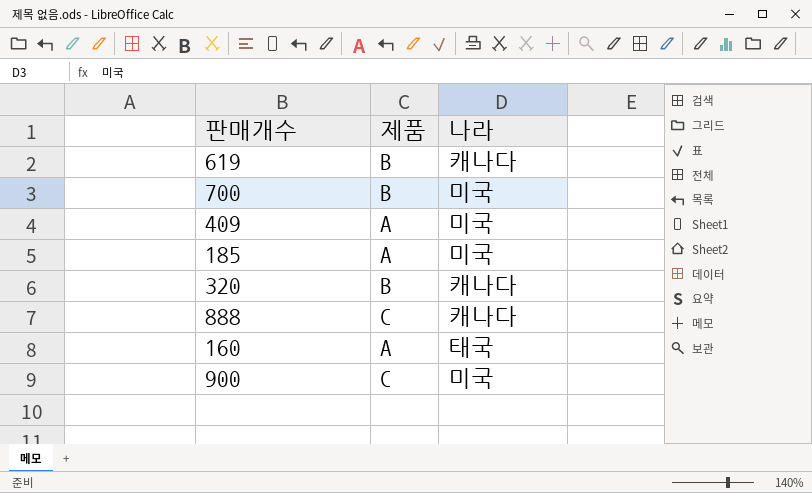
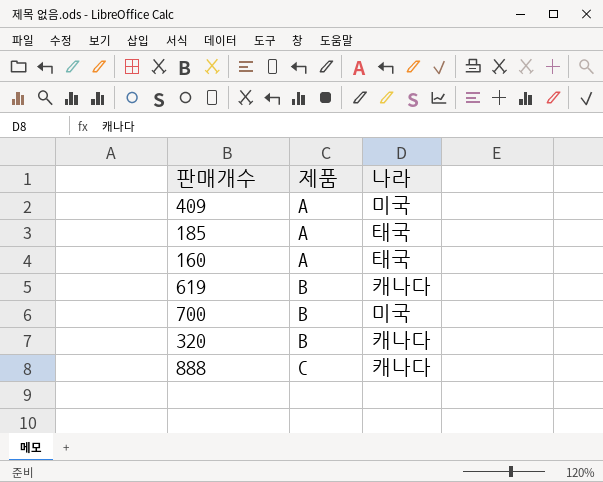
row order: none -> 제품 ascending
row 900: C | 미국 -> none
185 | 나라: 미국 -> 태국

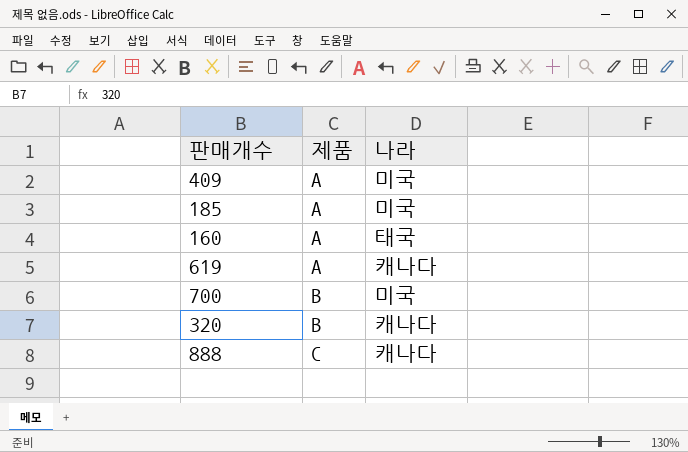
185 | 나라: 태국 -> 미국
619 | 제품: B -> A

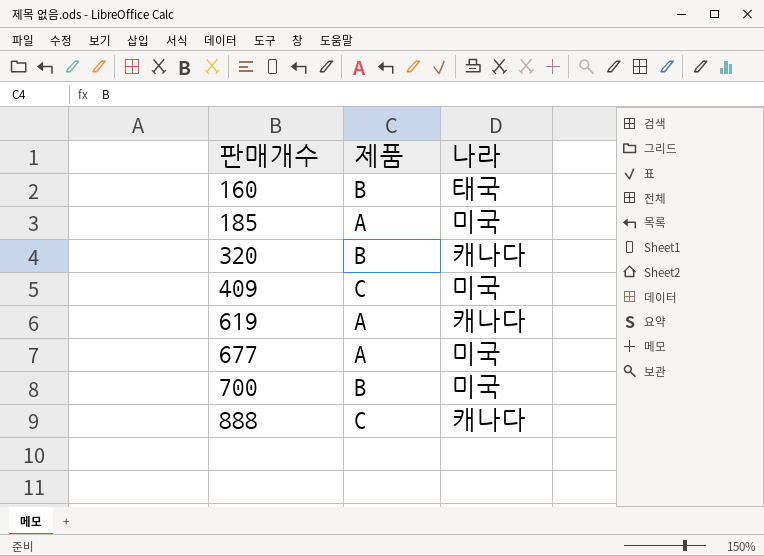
row order: 제품 ascending -> 판매개수 ascending
160 | 제품: A -> B
409 | 제품: A -> C
row 677: none -> A | 미국

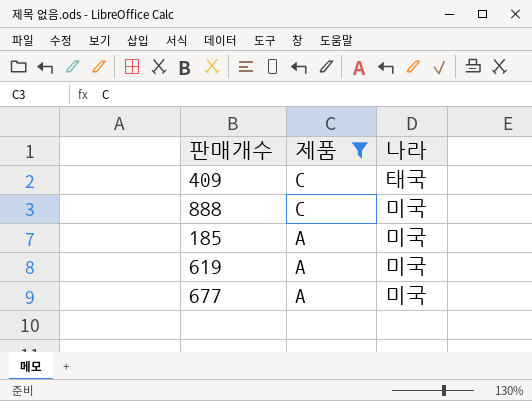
filter: none -> 제품 != B
row order: 판매개수 ascending -> 제품 descending
409 | 나라: 미국 -> 태국
888 | 나라: 캐나다 -> 미국
619 | 나라: 캐나다 -> 미국

